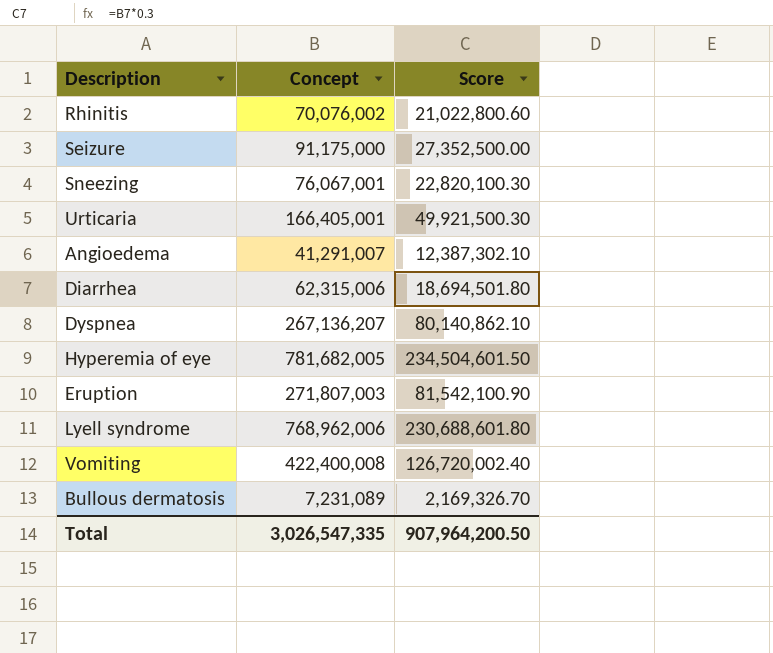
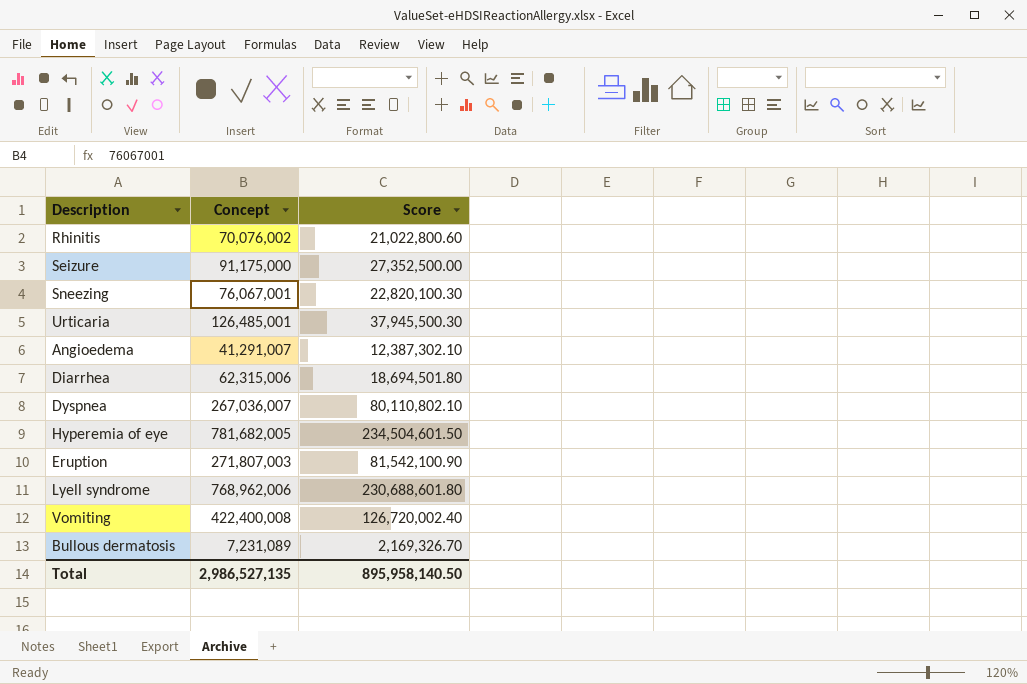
Urticaria | Concept: 166,405,001 -> 126,485,001
Urticaria | Score: 49,921,500.30 -> 37,945,500.30
Dyspnea | Concept: 267,136,207 -> 267,036,007
Dyspnea | Score: 80,140,862.10 -> 80,110,802.10
Total | Concept: 3,026,547,335 -> 2,986,527,135
Total | Score: 907,964,200.50 -> 895,958,140.50

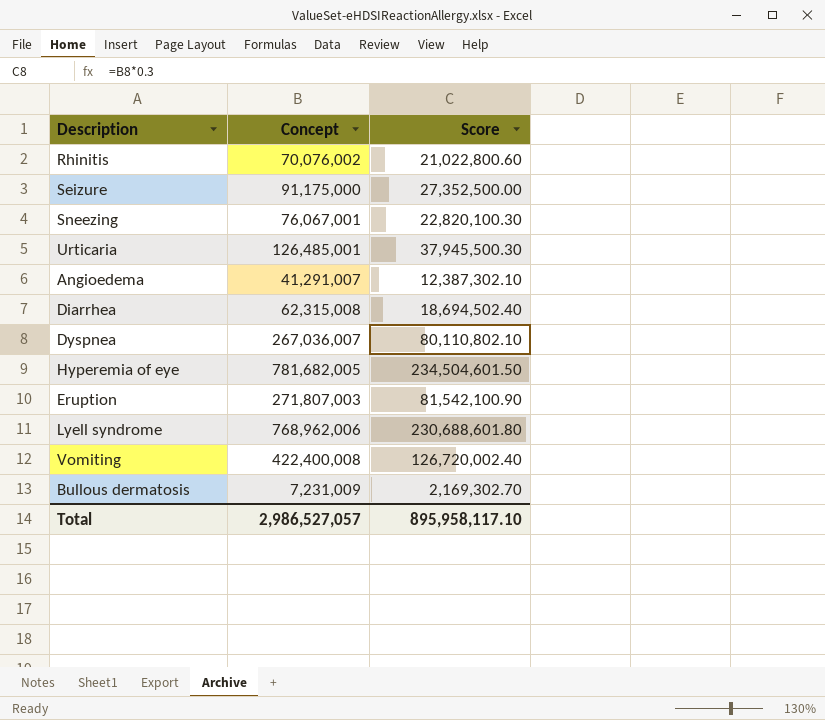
Diarrhea | Concept: 62,315,006 -> 62,315,008
Diarrhea | Score: 18,694,501.80 -> 18,694,502.40
Bullous dermatosis | Concept: 7,231,089 -> 7,231,009
Bullous dermatosis | Score: 2,169,326.70 -> 2,169,302.70
Total | Concept: 2,986,527,135 -> 2,986,527,057
Total | Score: 895,958,140.50 -> 895,958,117.10

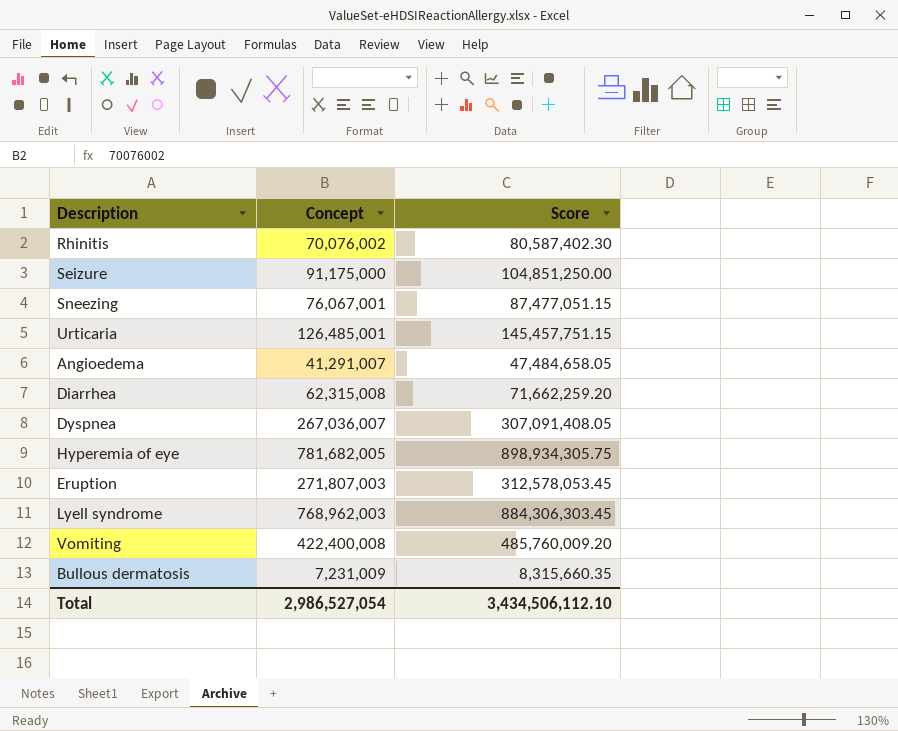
column Score | formula: [Concept] * 0.3 -> [Concept] * 1.15
Lyell syndrome | Concept: 768,962,006 -> 768,962,003
Total | Concept: 2,986,527,057 -> 2,986,527,054
Total | Score: 895,958,117.10 -> 3,434,506,112.10

